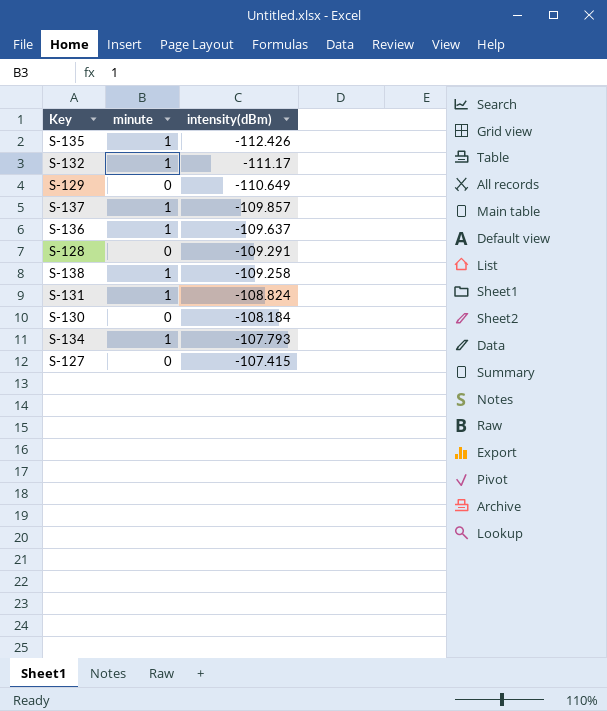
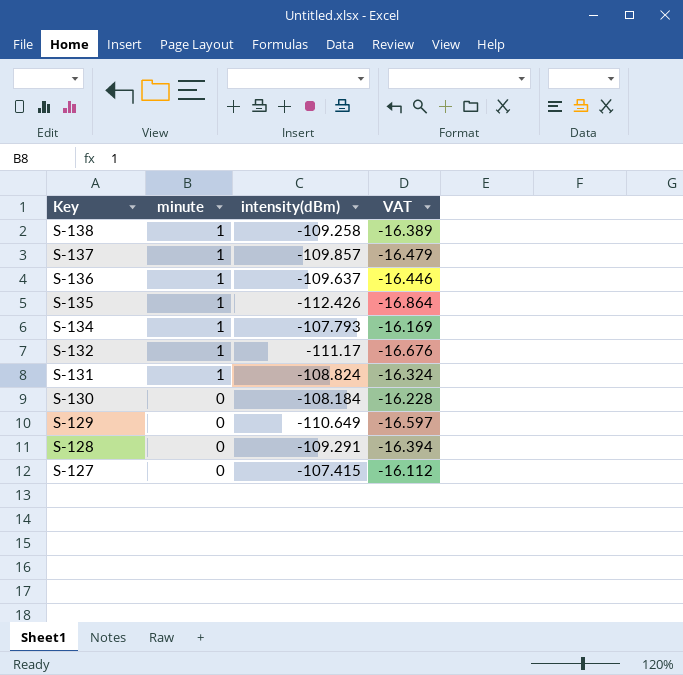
row order: intensity(dBm) ascending -> Key descending
column VAT | formula: none -> [intensity(dBm)] * 0.15

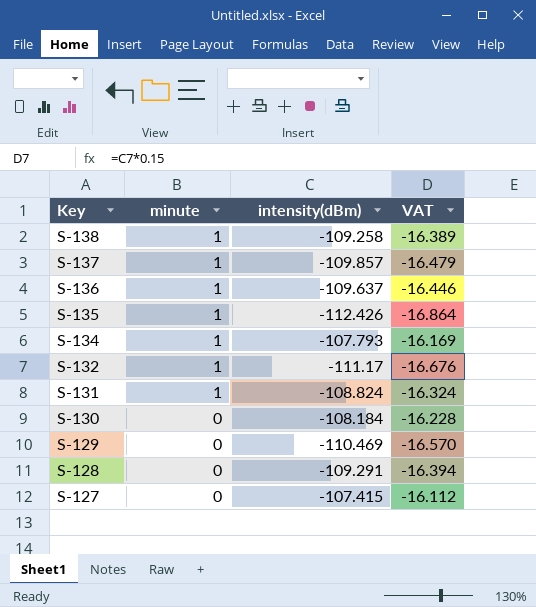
S-129 | intensity(dBm): -110.649 -> -110.469
S-129 | VAT: -16.597 -> -16.570

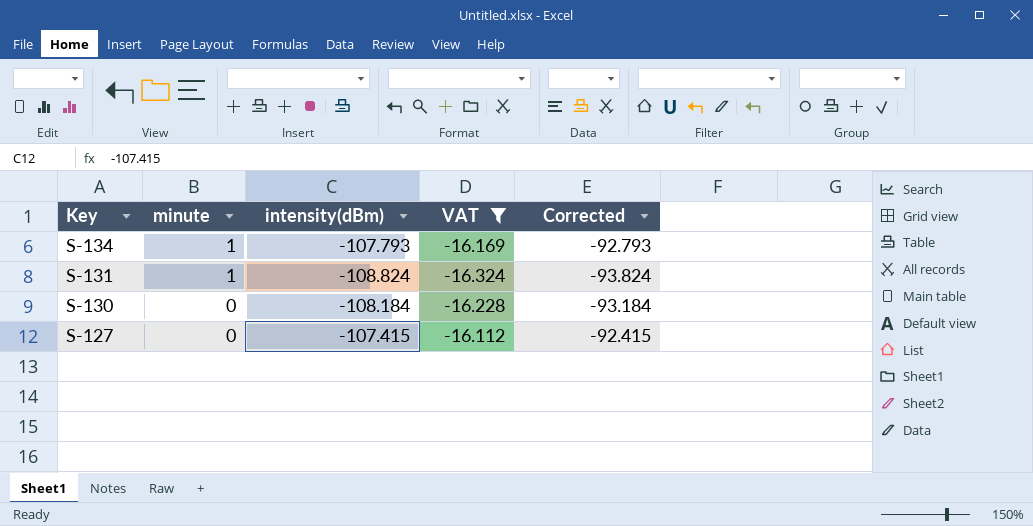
filter: none -> VAT >= -16.324
column Corrected | formula: none -> [intensity(dBm)] + 15

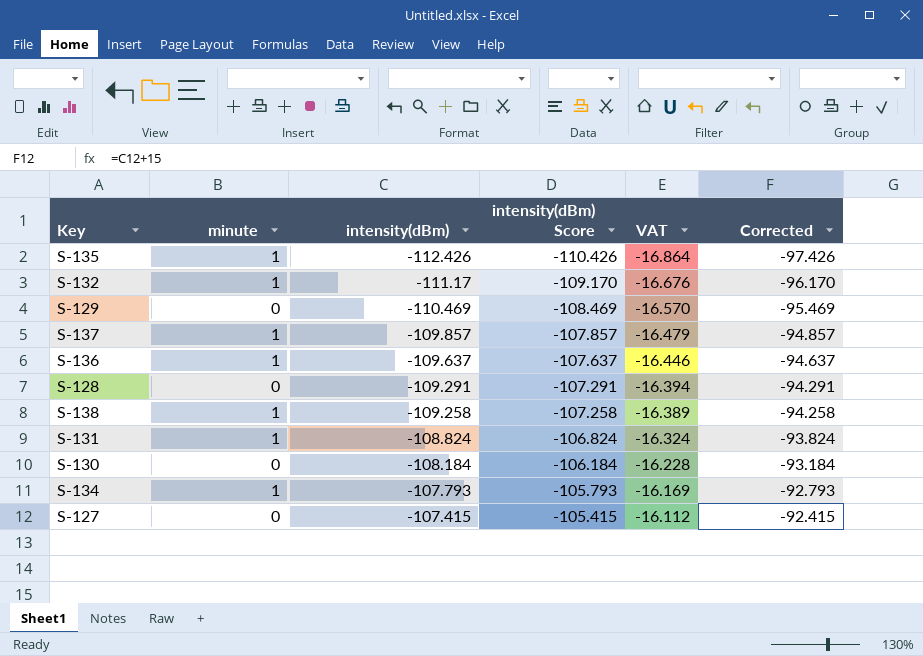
filter: VAT >= -16.324 -> none
row order: Key descending -> intensity(dBm) ascending
column intensity(dBm) Score | formula: none -> [intensity(dBm)] + 2

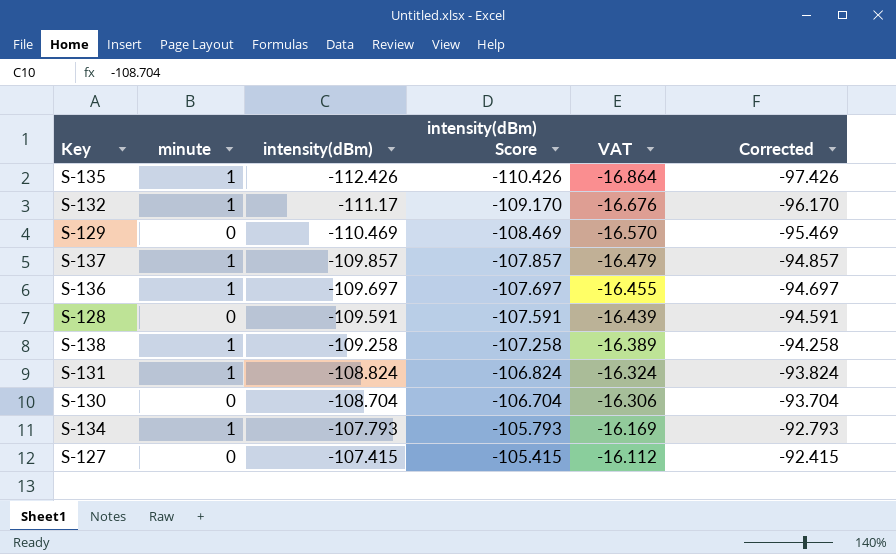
S-136 | intensity(dBm): -109.637 -> -109.697
S-136 | intensity(dBm) Score: -107.637 -> -107.697
S-136 | VAT: -16.446 -> -16.455
S-136 | Corrected: -94.637 -> -94.697
S-128 | intensity(dBm): -109.291 -> -109.591
S-128 | intensity(dBm) Score: -107.291 -> -107.591
S-128 | VAT: -16.394 -> -16.439
S-128 | Corrected: -94.291 -> -94.591
S-130 | intensity(dBm): -108.184 -> -108.704
S-130 | intensity(dBm) Score: -106.184 -> -106.704
S-130 | VAT: -16.228 -> -16.306
S-130 | Corrected: -93.184 -> -93.704

